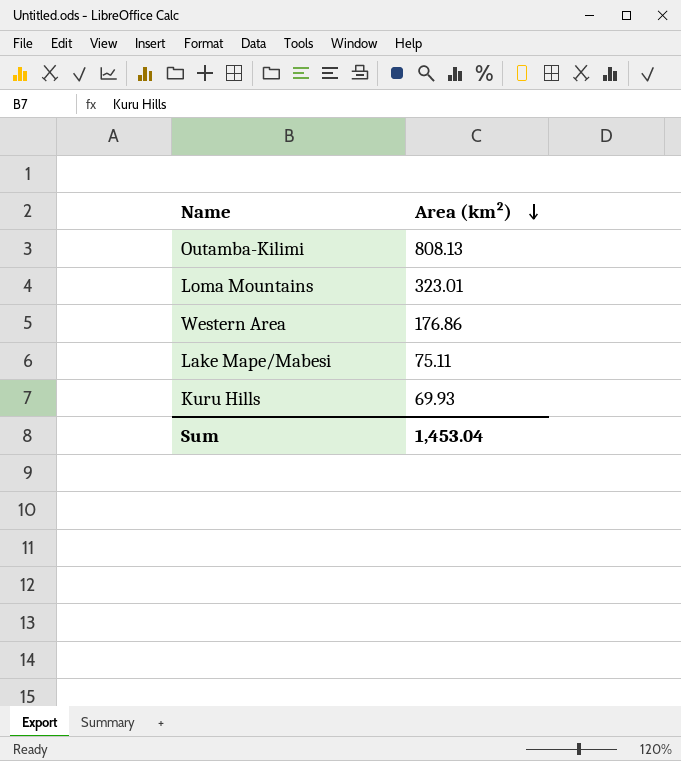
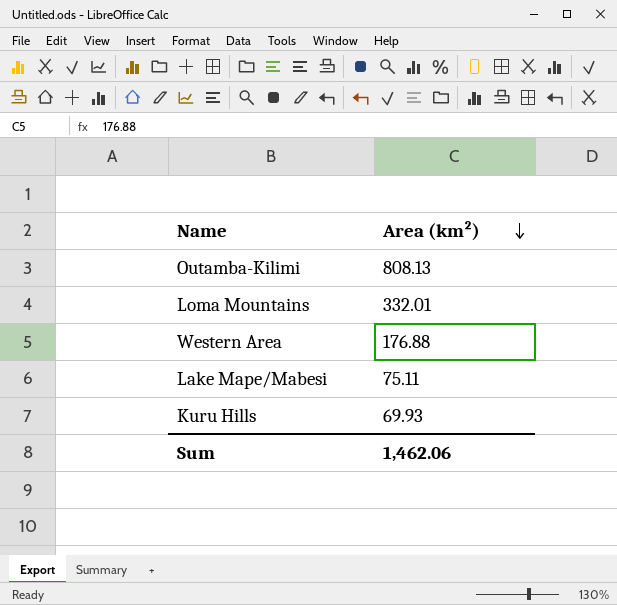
Loma Mountains | Area (km²): 323.01 -> 332.01
Western Area | Area (km²): 176.86 -> 176.88
Sum | Area (km²): 1,453.04 -> 1,462.06

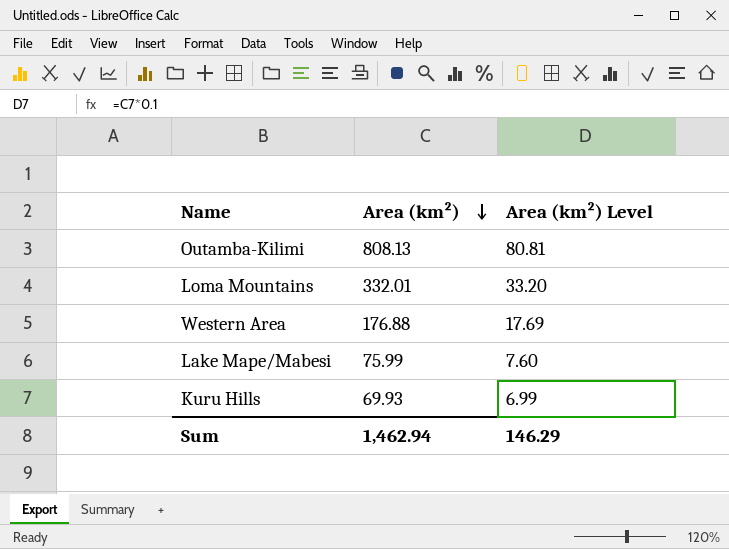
column Area (km²) Level | formula: none -> [Area (km²)] * 0.1
Lake Mape/Mabesi | Area (km²): 75.11 -> 75.99
Sum | Area (km²): 1,462.06 -> 1,462.94

